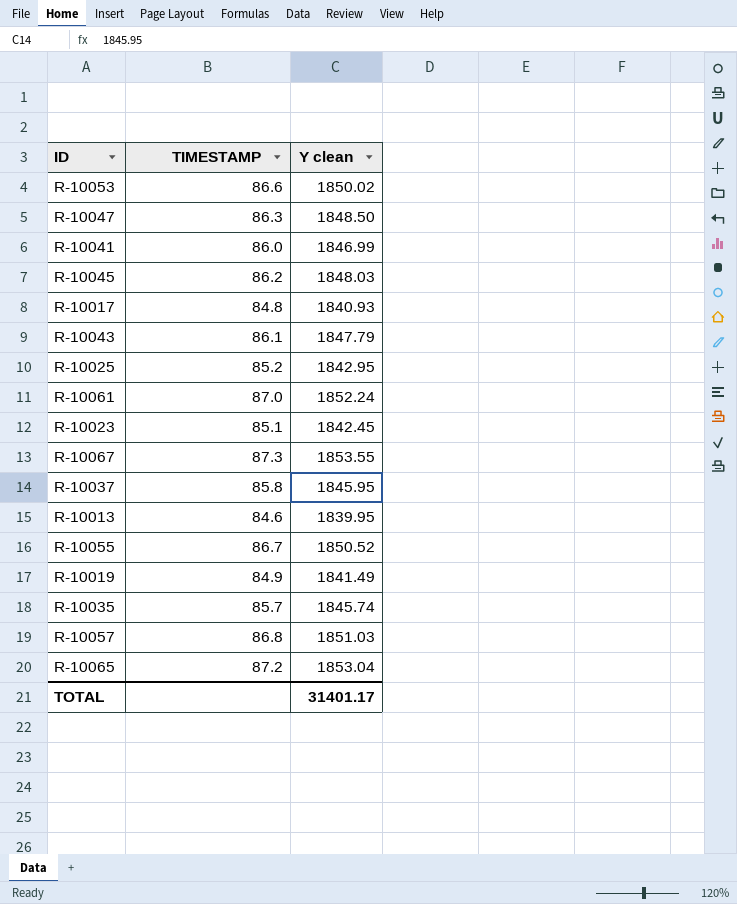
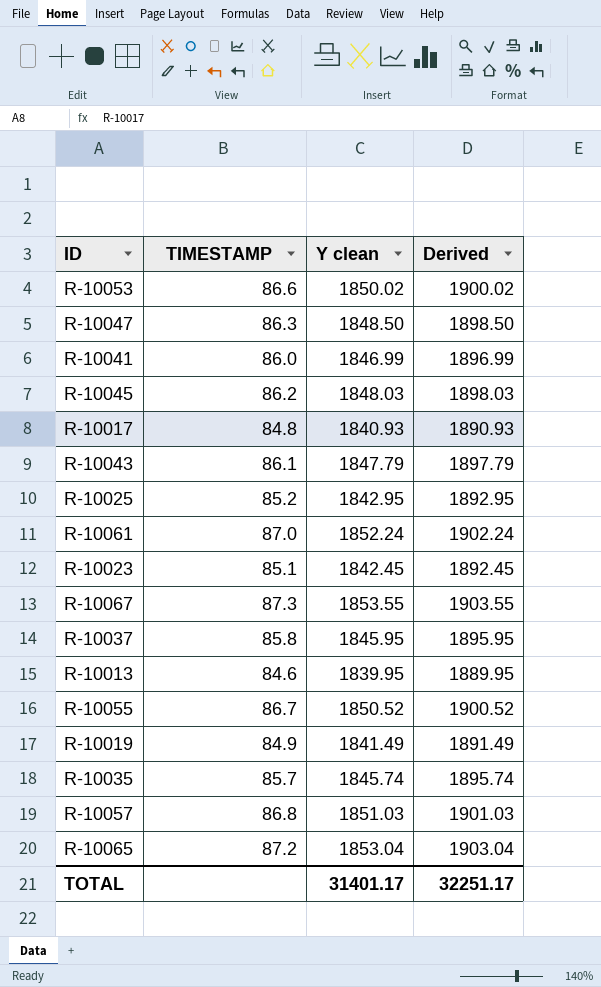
column Derived | formula: none -> [Y clean] + 50

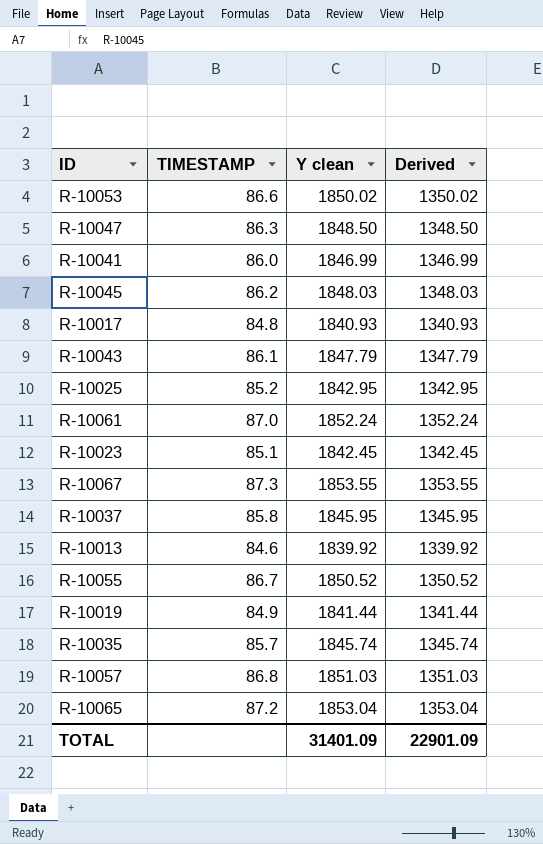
column Derived | formula: [Y clean] + 50 -> [Y clean] - 500
R-10013 | Y clean: 1839.95 -> 1839.92
R-10019 | Y clean: 1841.49 -> 1841.44
TOTAL | Y clean: 31401.17 -> 31401.09
TOTAL | Derived: 32251.17 -> 22901.09

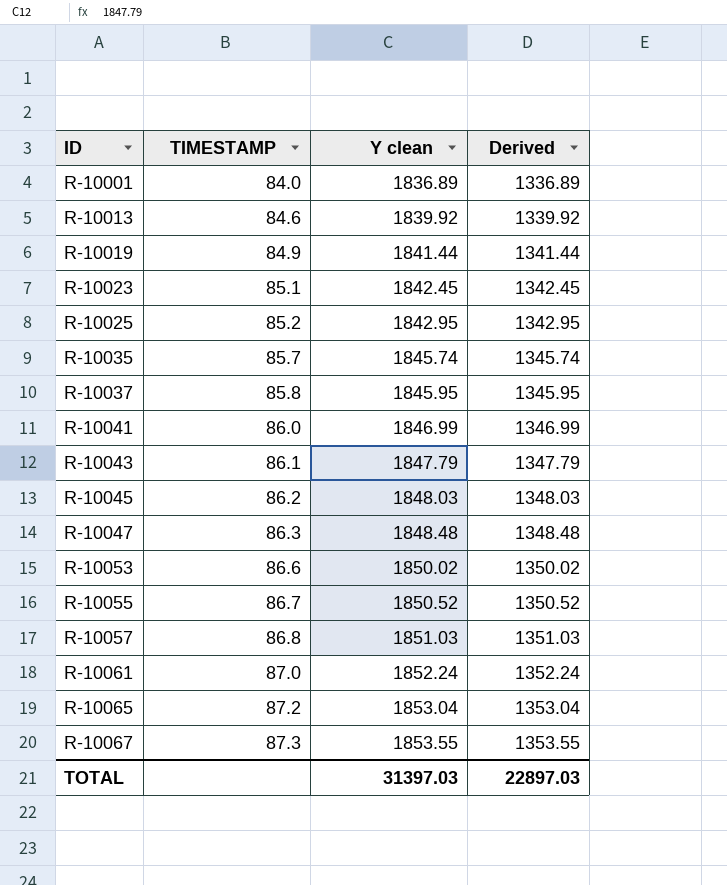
row order: none -> ID ascending
row R-10017: 84.8 | 1840.93 | 1340.93 -> none
row R-10001: none -> 84.0 | 1836.89 | 1336.89
R-10047 | Y clean: 1848.50 -> 1848.48
R-10047 | Derived: 1348.50 -> 1348.48
TOTAL | Y clean: 31401.09 -> 31397.03
TOTAL | Derived: 22901.09 -> 22897.03

